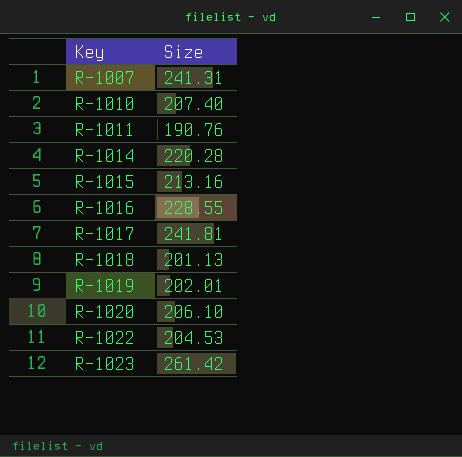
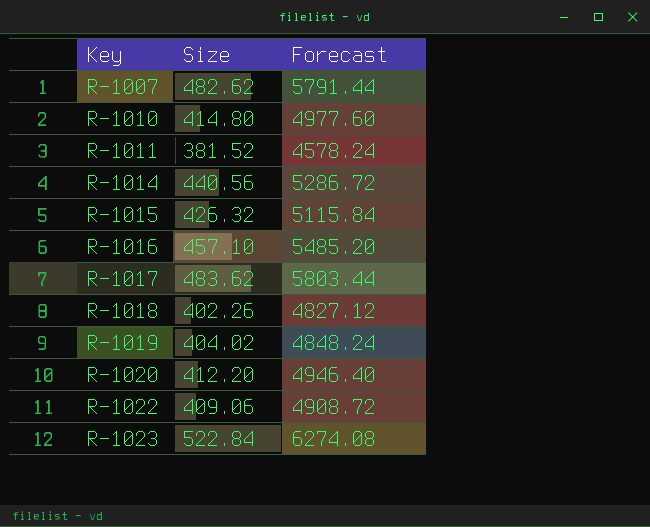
column Forecast | formula: none -> [Size] * 12
R-1007 | Size: 241.31 -> 482.62
R-1010 | Size: 207.40 -> 414.80
R-1011 | Size: 190.76 -> 381.52
R-1014 | Size: 220.28 -> 440.56
R-1015 | Size: 213.16 -> 426.32
R-1016 | Size: 228.55 -> 457.10
R-1017 | Size: 241.81 -> 483.62
R-1018 | Size: 201.13 -> 402.26
R-1019 | Size: 202.01 -> 404.02
R-1020 | Size: 206.10 -> 412.20
R-1022 | Size: 204.53 -> 409.06
R-1023 | Size: 261.42 -> 522.84

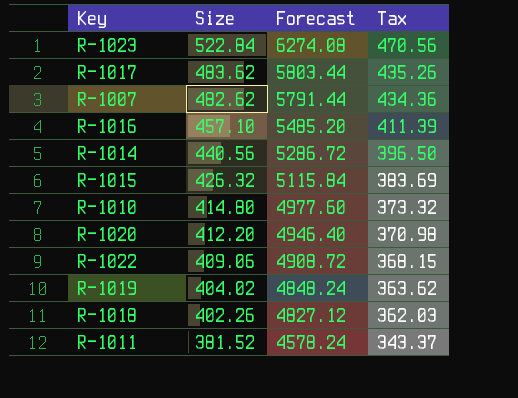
row order: Key ascending -> Size descending
column Tax | formula: none -> [Size] * 0.9

